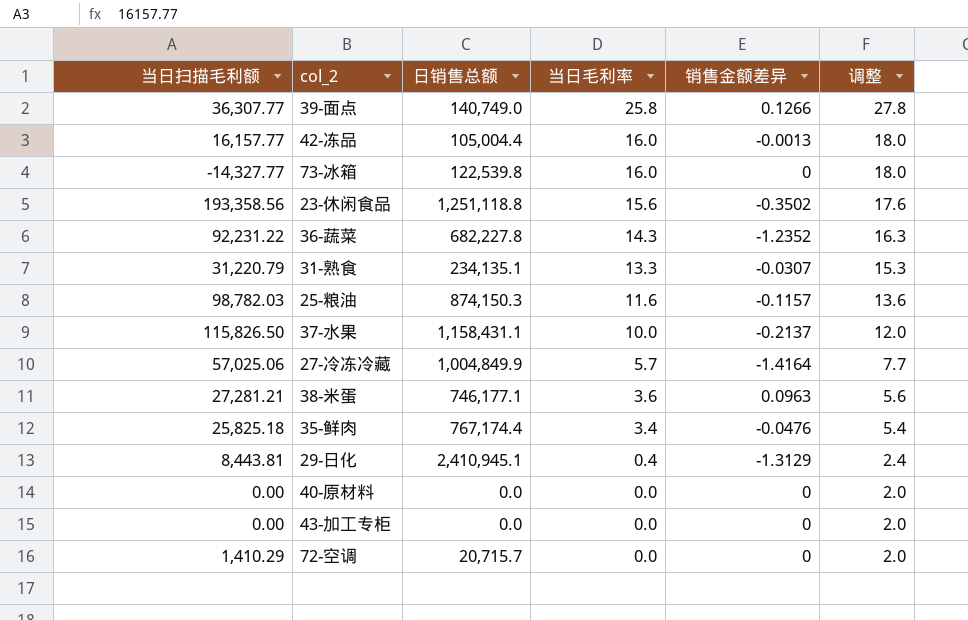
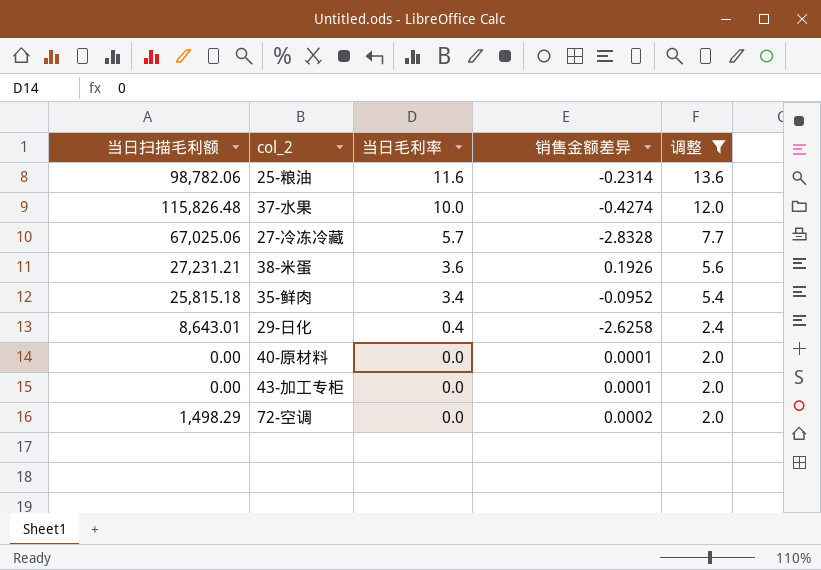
filter: none -> 调整 <= 13.6
column 日销售总额 | position: 3 -> none
25-粮油 | 当日扫描毛利额: 98,782.03 -> 98,782.06
25-粮油 | 销售金额差异: -0.1157 -> -0.2314
37-水果 | 当日扫描毛利额: 115,826.50 -> 115,826.48
37-水果 | 销售金额差异: -0.2137 -> -0.4274
27-冷冻冷藏 | 当日扫描毛利额: 57,025.06 -> 67,025.06
27-冷冻冷藏 | 销售金额差异: -1.4164 -> -2.8328
38-米蛋 | 当日扫描毛利额: 27,281.21 -> 27,231.21
38-米蛋 | 销售金额差异: 0.0963 -> 0.1926
35-鲜肉 | 当日扫描毛利额: 25,825.18 -> 25,815.18
35-鲜肉 | 销售金额差异: -0.0476 -> -0.0952
29-日化 | 当日扫描毛利额: 8,443.81 -> 8,643.01
29-日化 | 销售金额差异: -1.3129 -> -2.6258
40-原材料 | 销售金额差异: 0 -> 0.0001
43-加工专柜 | 销售金额差异: 0 -> 0.0001
72-空调 | 当日扫描毛利额: 1,410.29 -> 1,498.29
72-空调 | 销售金额差异: 0 -> 0.0002

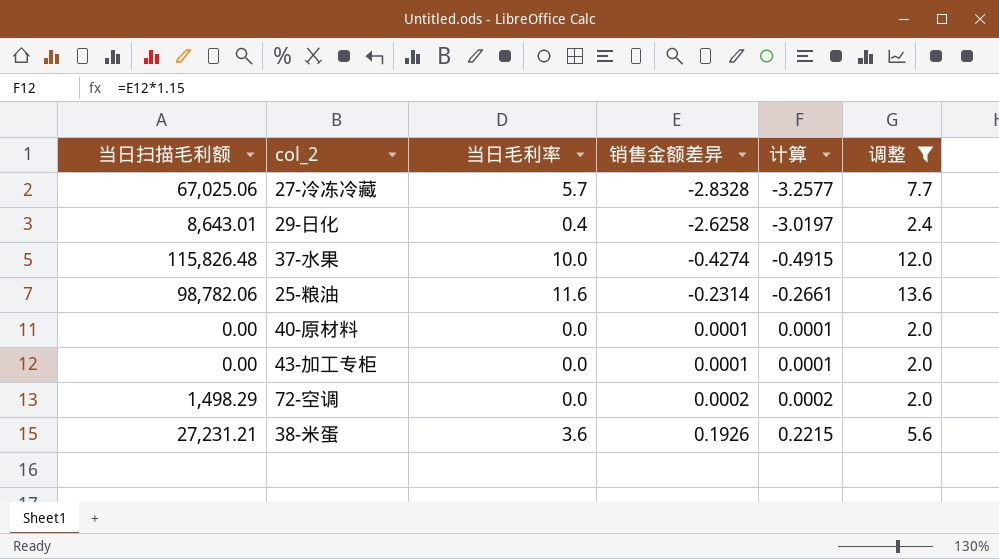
row order: 当日毛利率 descending -> 销售金额差异 ascending
column 计算 | formula: none -> [销售金额差异] * 1.15
row 35-鲜肉: 25,815.18 | 3.4 | -0.0952 | 5.4 -> none

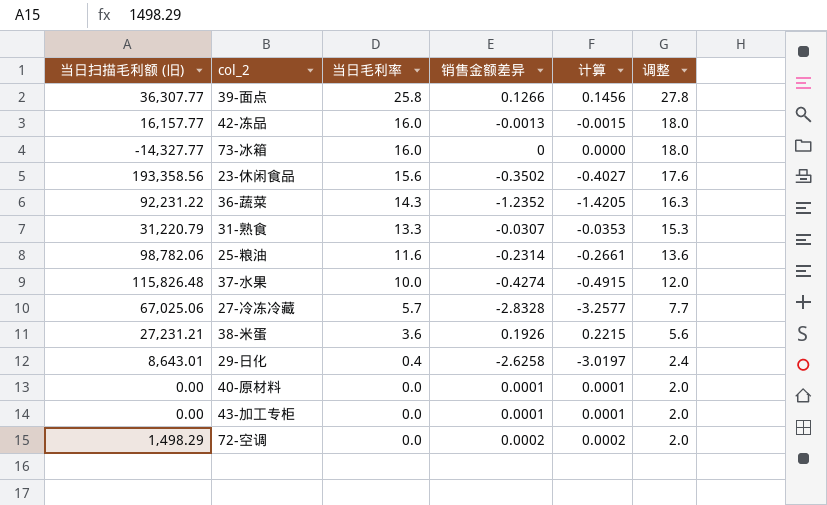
filter: 调整 <= 13.6 -> none
row order: 销售金额差异 ascending -> 当日毛利率 descending
column name: 当日扫描毛利额 -> 当日扫描毛利额 (旧)

